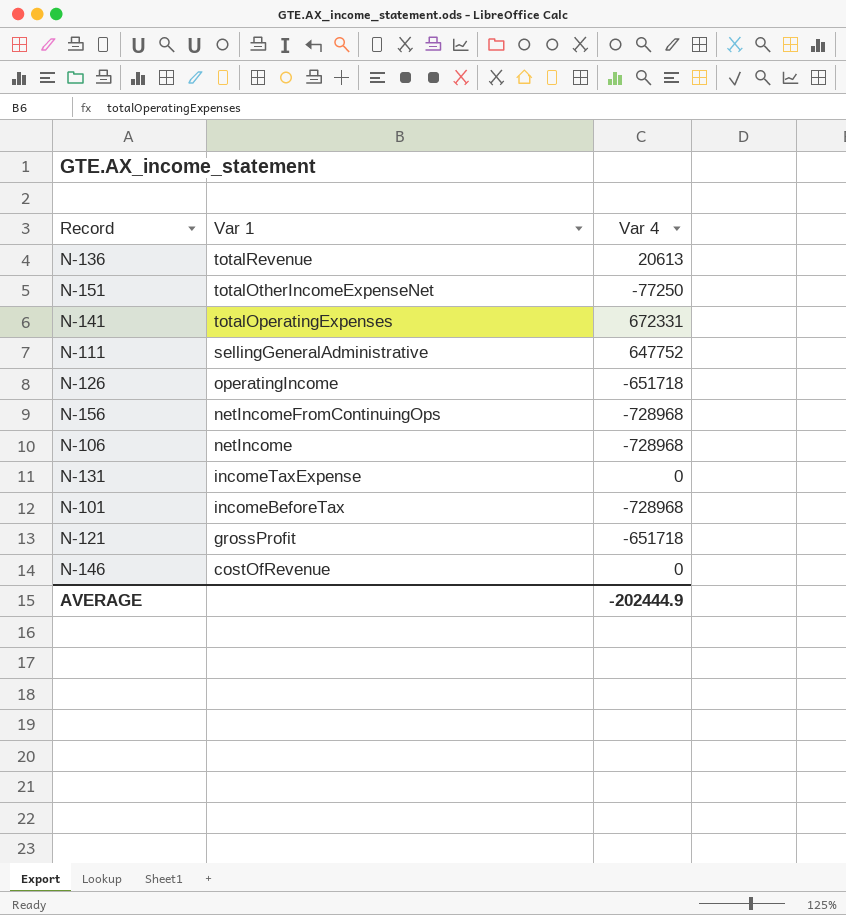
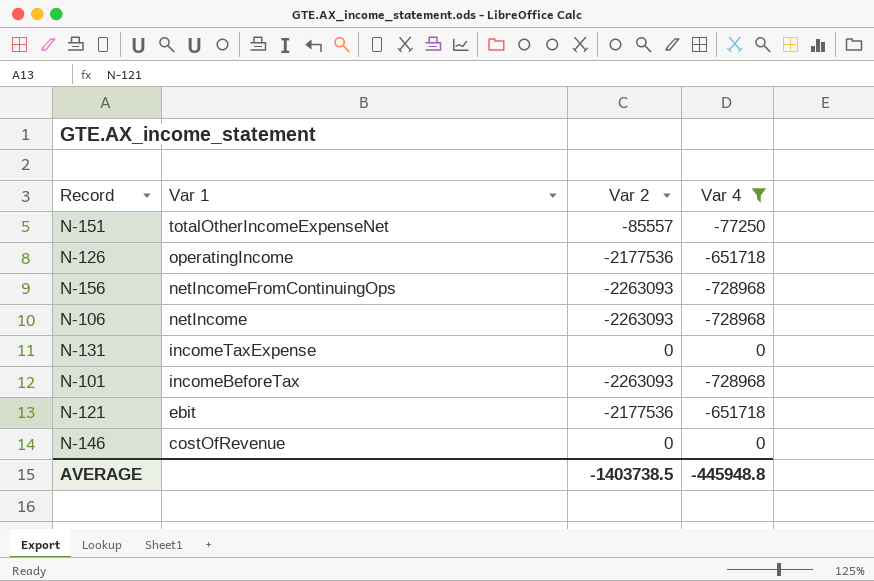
filter: none -> Var 4 <= 0
column Var 2 | position: none -> 3
N-121 | Var 1: grossProfit -> ebit
AVERAGE | Var 4: -202444.9 -> -445948.8

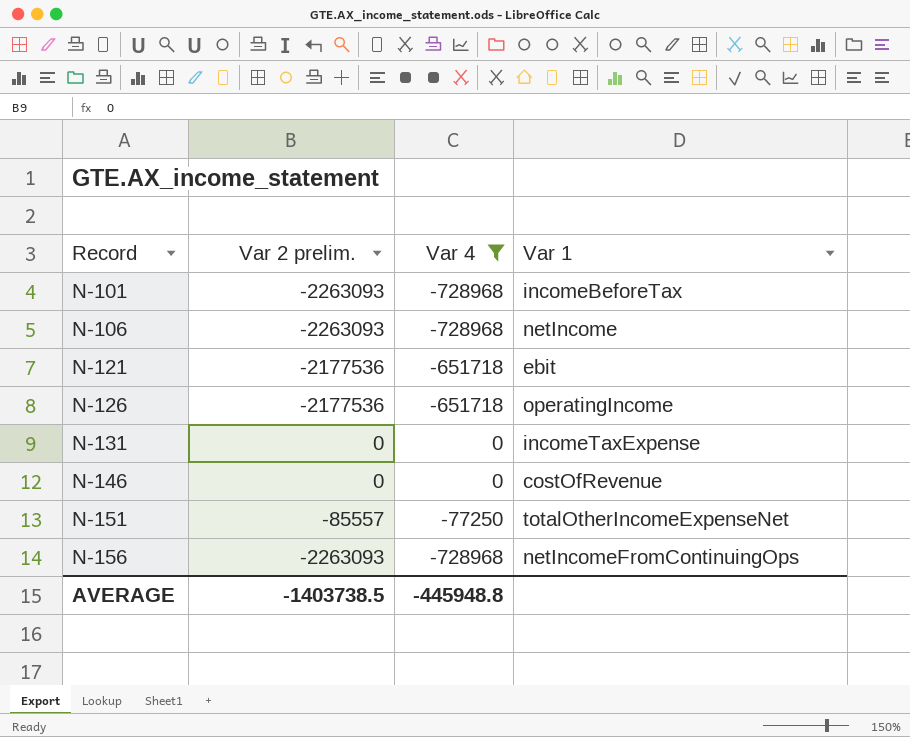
row order: Var 1 descending -> Record ascending
column name: Var 2 -> Var 2 prelim.
column Var 1 | position: 2 -> 4

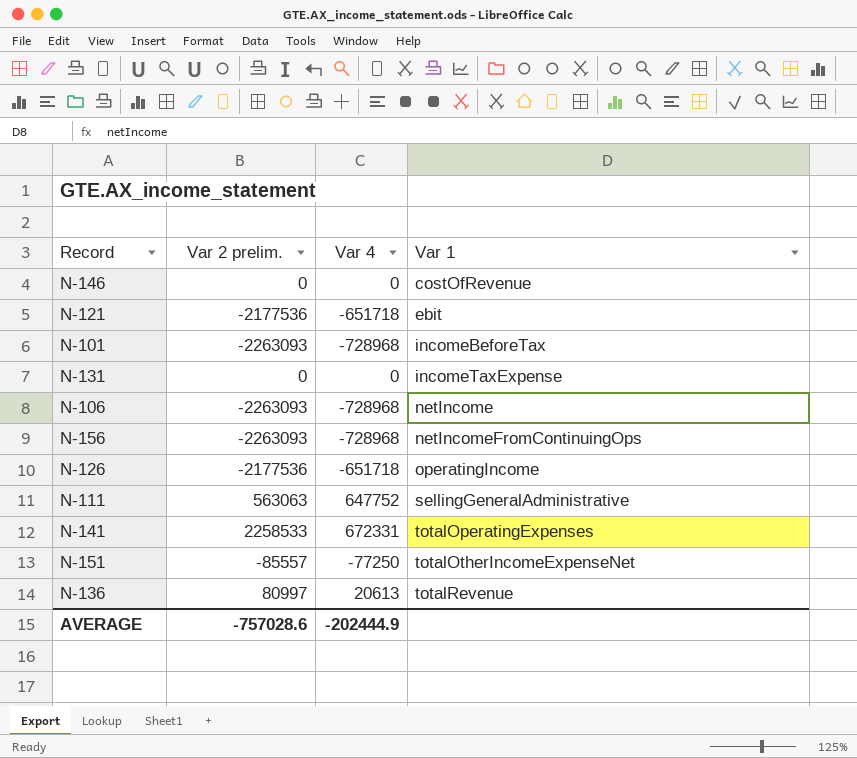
filter: Var 4 <= 0 -> none
row order: Record ascending -> Var 1 ascending
AVERAGE | Var 2 prelim.: -1403738.5 -> -757028.6
AVERAGE | Var 4: -445948.8 -> -202444.9

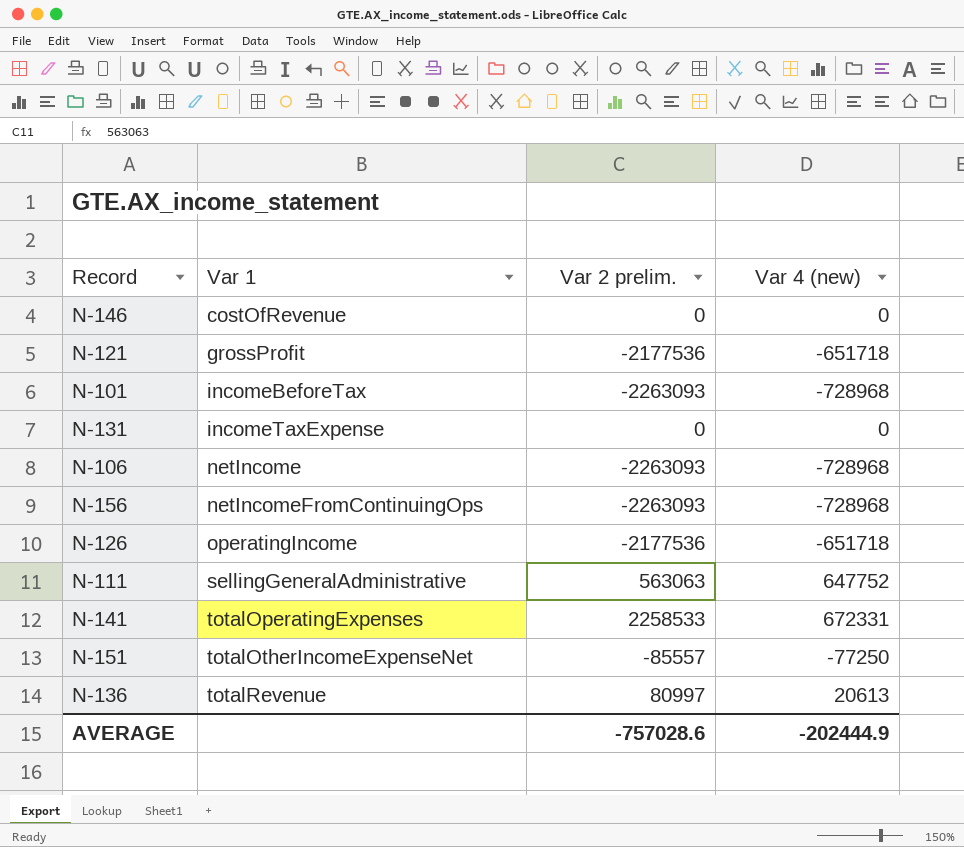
column Var 1 | position: 4 -> 2
column name: Var 4 -> Var 4 (new)
N-121 | Var 1: ebit -> grossProfit

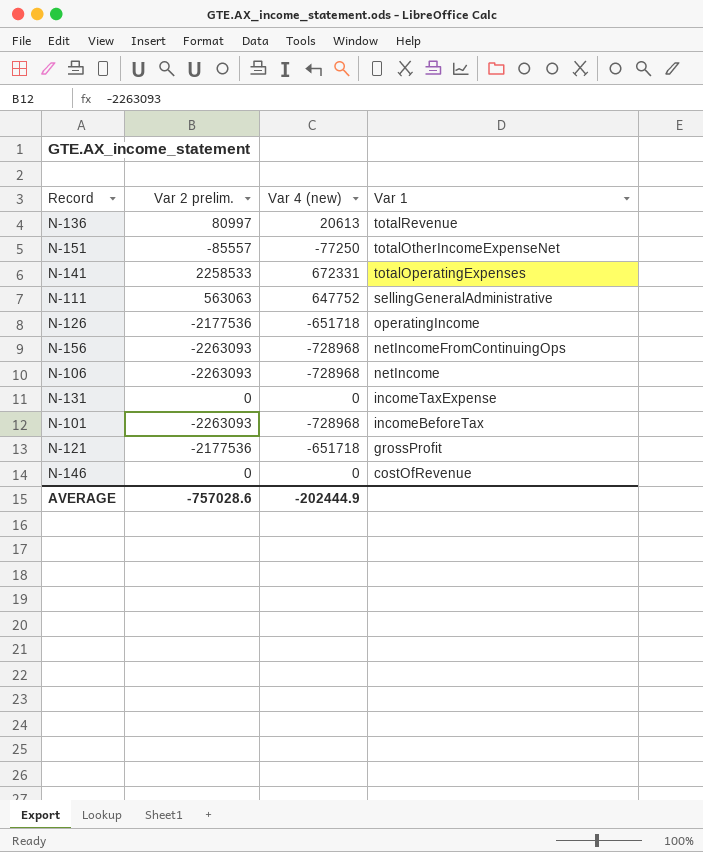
row order: Var 1 ascending -> Var 1 descending
column Var 1 | position: 2 -> 4

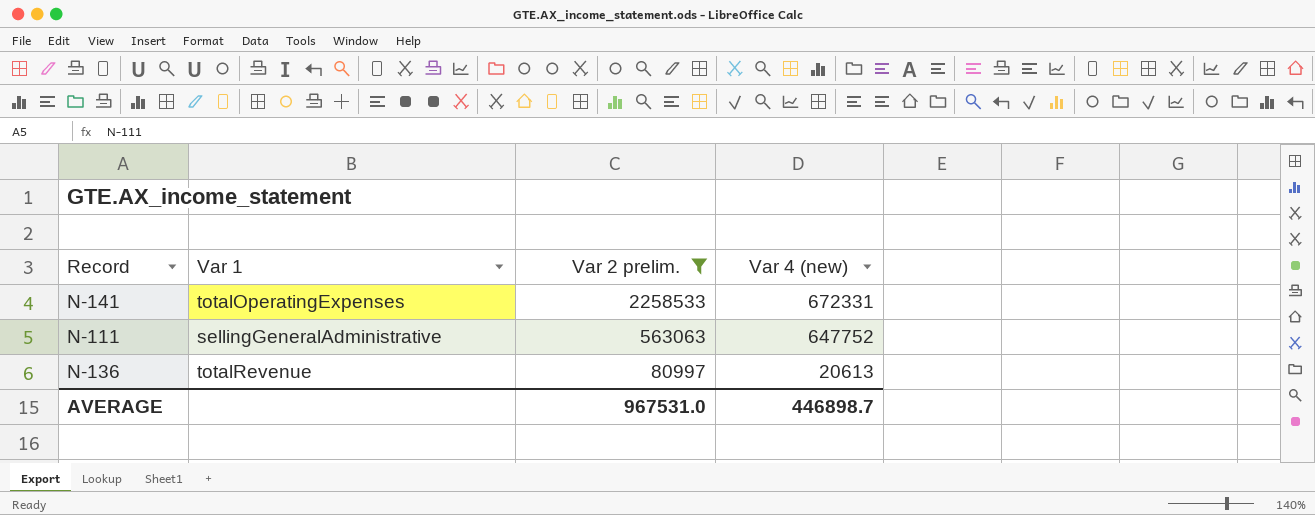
filter: none -> Var 2 prelim. >= 80997
row order: Var 1 descending -> Var 2 prelim. descending
column Var 1 | position: 4 -> 2
AVERAGE | Var 2 prelim.: -757028.6 -> 967531.0
AVERAGE | Var 4 (new): -202444.9 -> 446898.7

